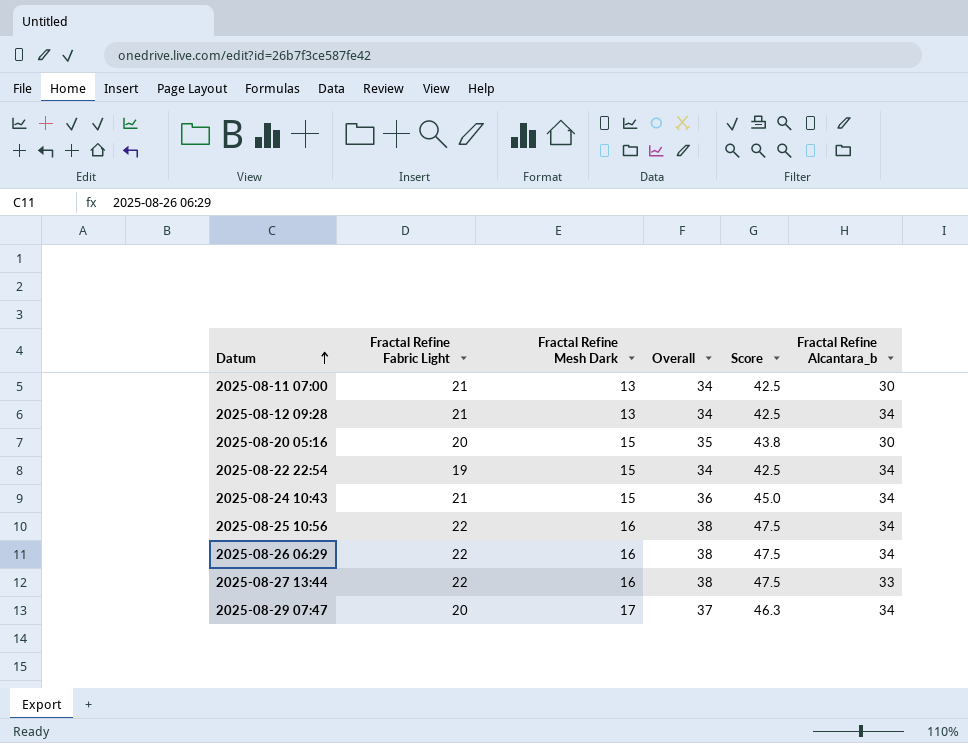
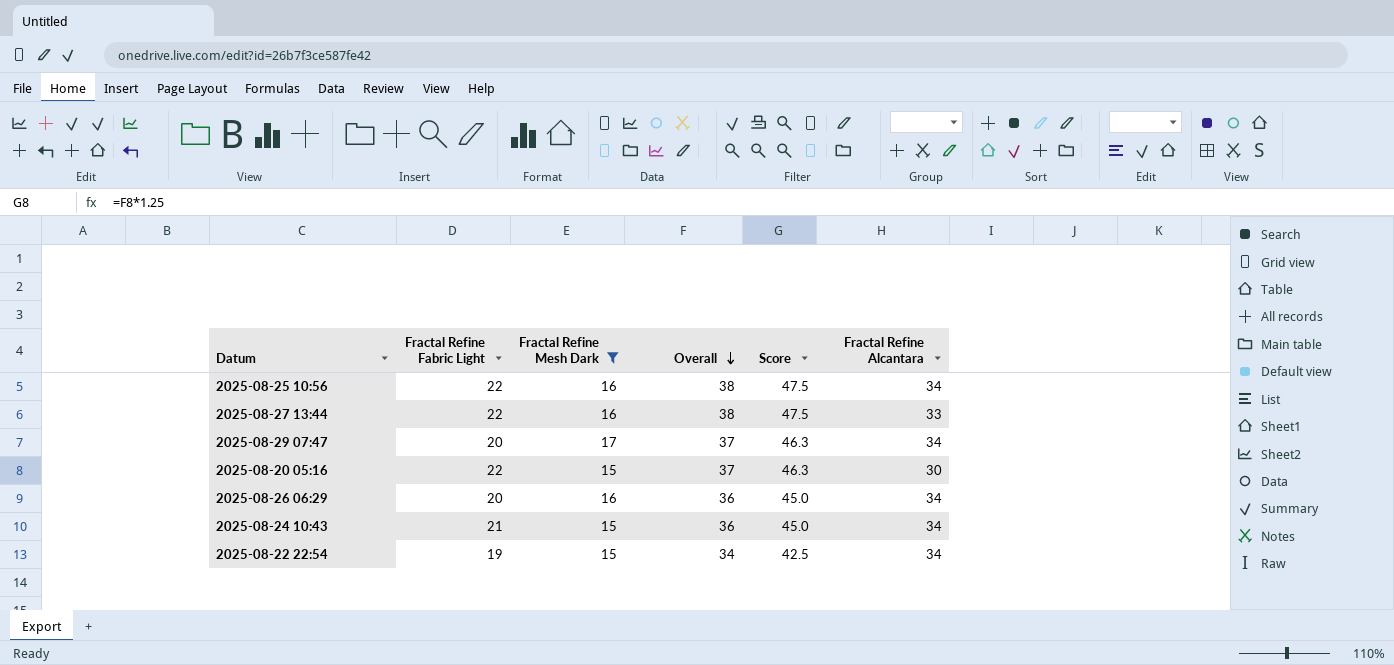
filter: none -> Fractal Refine Mesh Dark != 13
row order: Datum ascending -> Overall descending
column name: Fractal Refine Alcantara_b -> Fractal Refine Alcantara
2025-08-20 05:16 | Fractal Refine Fabric Light: 20 -> 22
2025-08-20 05:16 | Overall: 35 -> 37
2025-08-20 05:16 | Score: 43.8 -> 46.3
2025-08-26 06:29 | Fractal Refine Fabric Light: 22 -> 20
2025-08-26 06:29 | Overall: 38 -> 36
2025-08-26 06:29 | Score: 47.5 -> 45.0

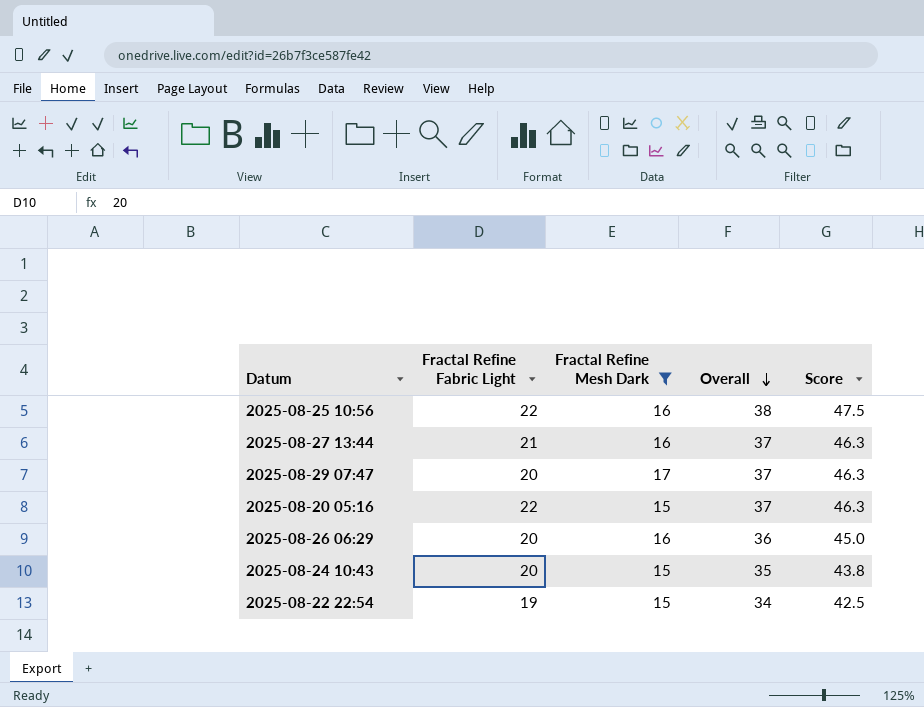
column Fractal Refine Alcantara | position: 6 -> none
2025-08-27 13:44 | Fractal Refine Fabric Light: 22 -> 21
2025-08-27 13:44 | Overall: 38 -> 37
2025-08-27 13:44 | Score: 47.5 -> 46.3
2025-08-24 10:43 | Fractal Refine Fabric Light: 21 -> 20
2025-08-24 10:43 | Overall: 36 -> 35
2025-08-24 10:43 | Score: 45.0 -> 43.8

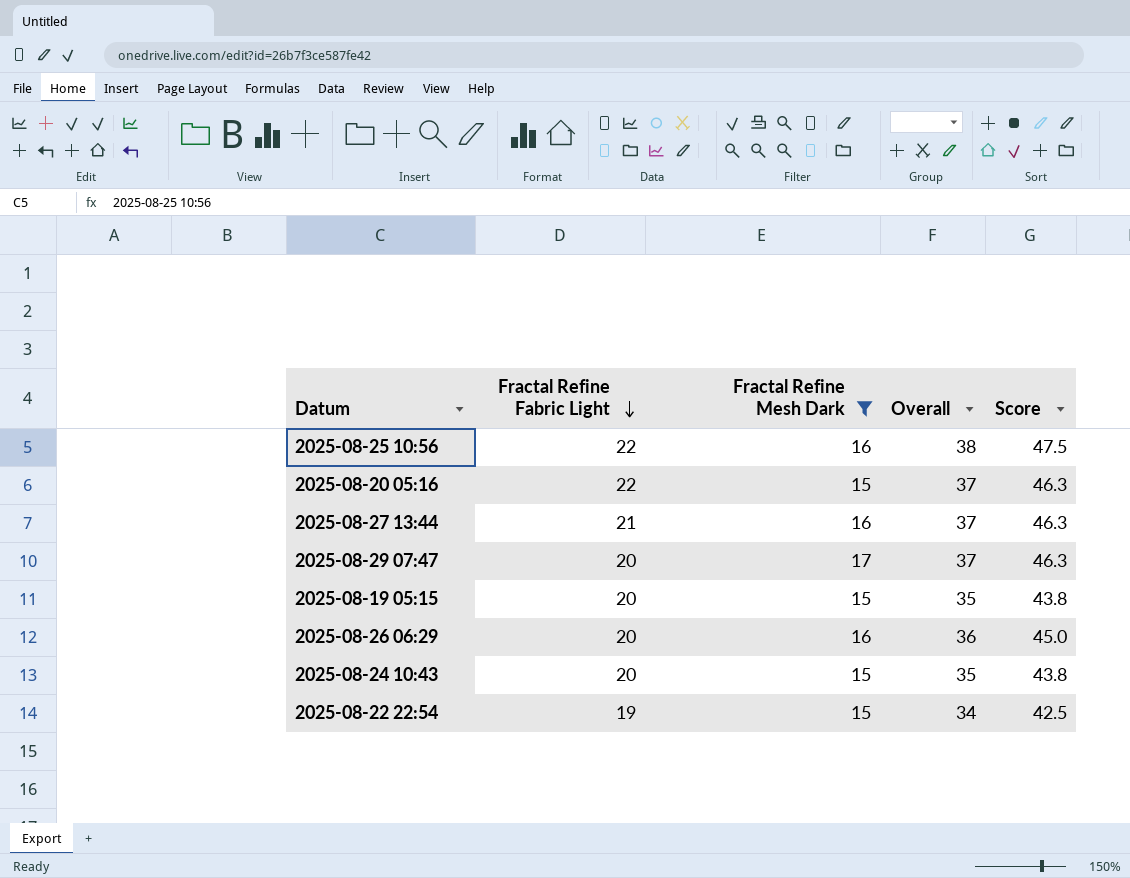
row order: Overall descending -> Fractal Refine Fabric Light descending
row 2025-08-19 05:15: none -> 20 | 15 | 35 | 43.8

